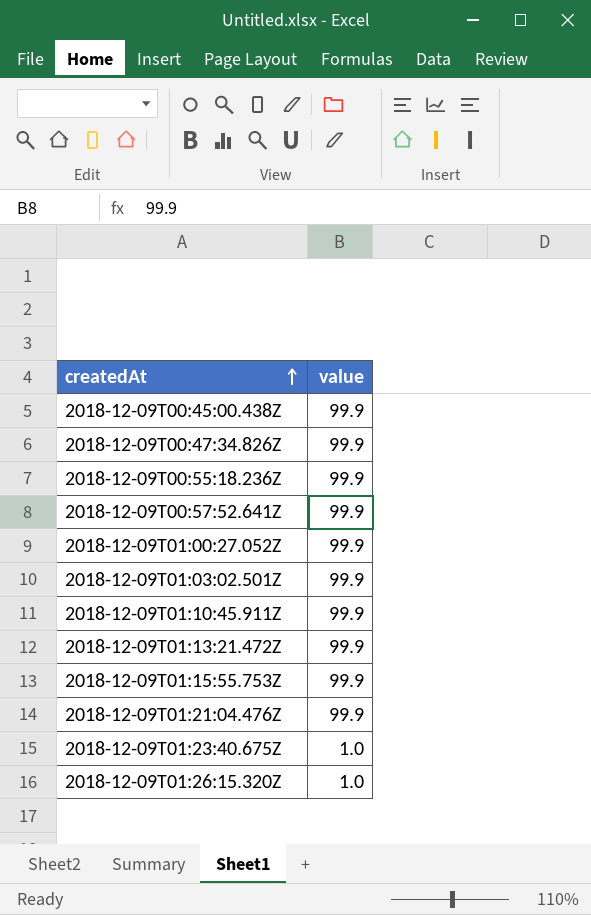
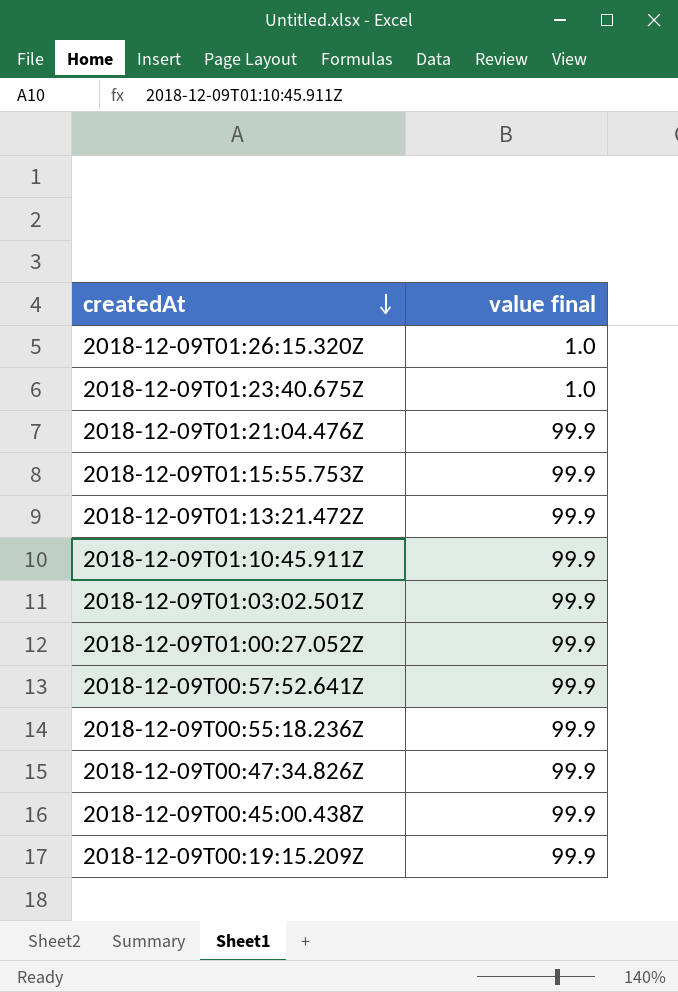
row order: createdAt ascending -> createdAt descending
column name: value -> value final
row 2018-12-09T00:19:15.209Z: none -> 99.9

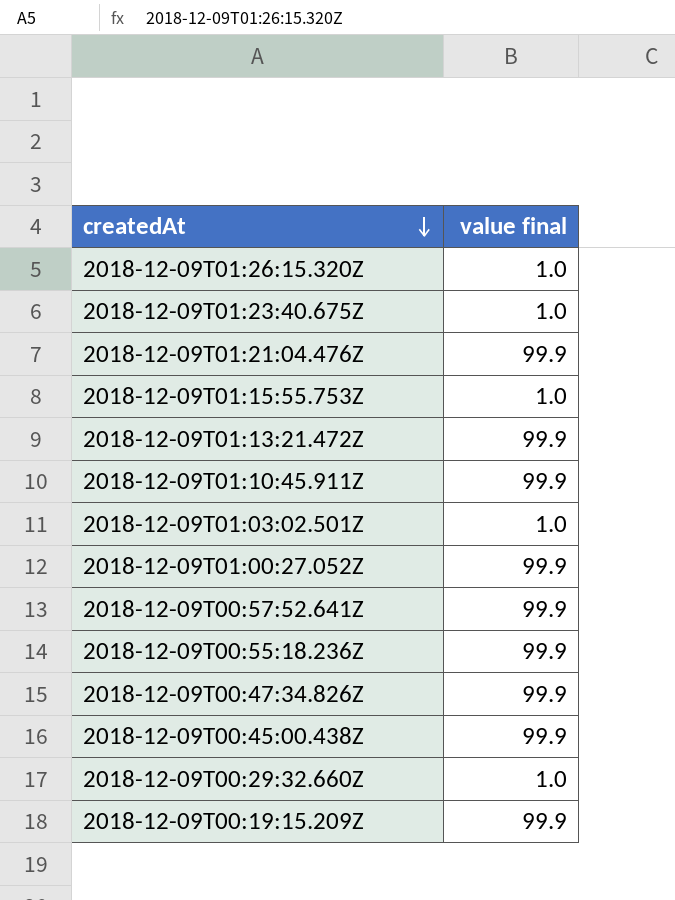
2018-12-09T01:15:55.753Z | value final: 99.9 -> 1.0
2018-12-09T01:03:02.501Z | value final: 99.9 -> 1.0
row 2018-12-09T00:29:32.660Z: none -> 1.0

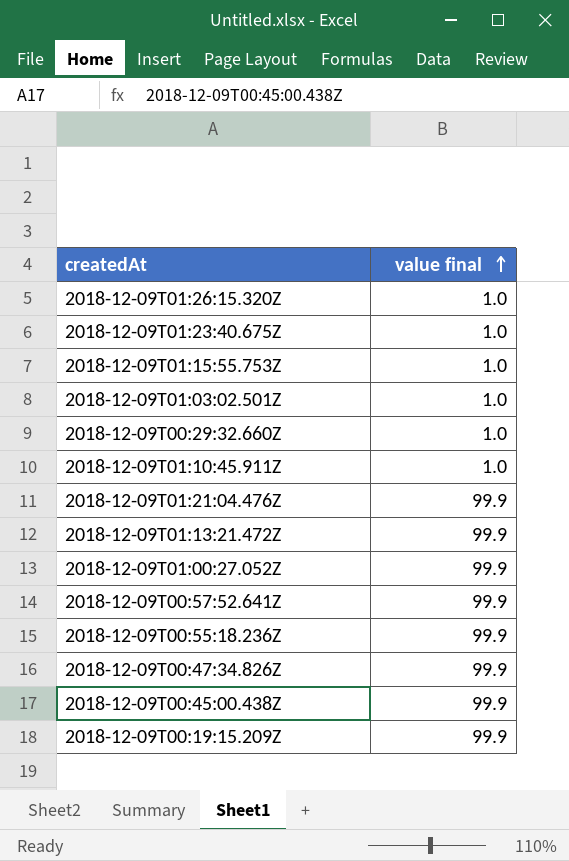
row order: createdAt descending -> value final ascending
2018-12-09T01:10:45.911Z | value final: 99.9 -> 1.0

